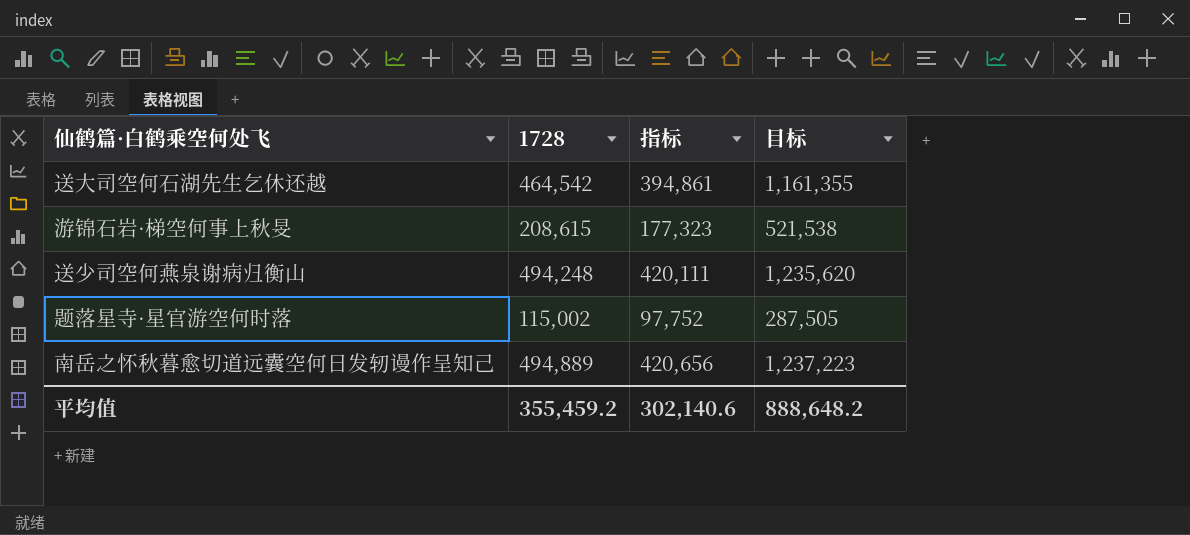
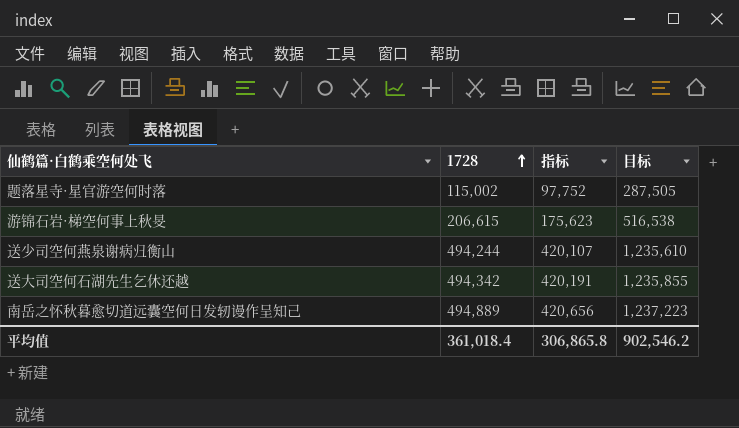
row order: none -> 1728 ascending
游锦石岩·梯空何事上秋旻 | 1728: 208,615 -> 206,615
游锦石岩·梯空何事上秋旻 | 指标: 177,323 -> 175,623
游锦石岩·梯空何事上秋旻 | 目标: 521,538 -> 516,538
送少司空何燕泉谢病归衡山 | 1728: 494,248 -> 494,244
送少司空何燕泉谢病归衡山 | 指标: 420,111 -> 420,107
送少司空何燕泉谢病归衡山 | 目标: 1,235,620 -> 1,235,610
送大司空何石湖先生乞休还越 | 1728: 464,542 -> 494,342
送大司空何石湖先生乞休还越 | 指标: 394,861 -> 420,191
送大司空何石湖先生乞休还越 | 目标: 1,161,355 -> 1,235,855
平均值 | 1728: 355,459.2 -> 361,018.4
平均值 | 指标: 302,140.6 -> 306,865.8
平均值 | 目标: 888,648.2 -> 902,546.2

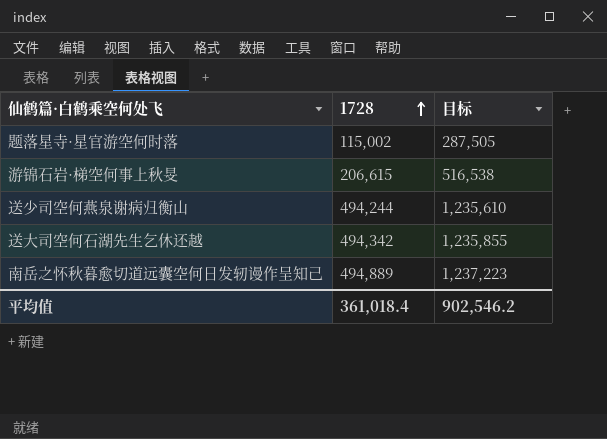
column 指标 | formula: [1728] * 0.85 -> none

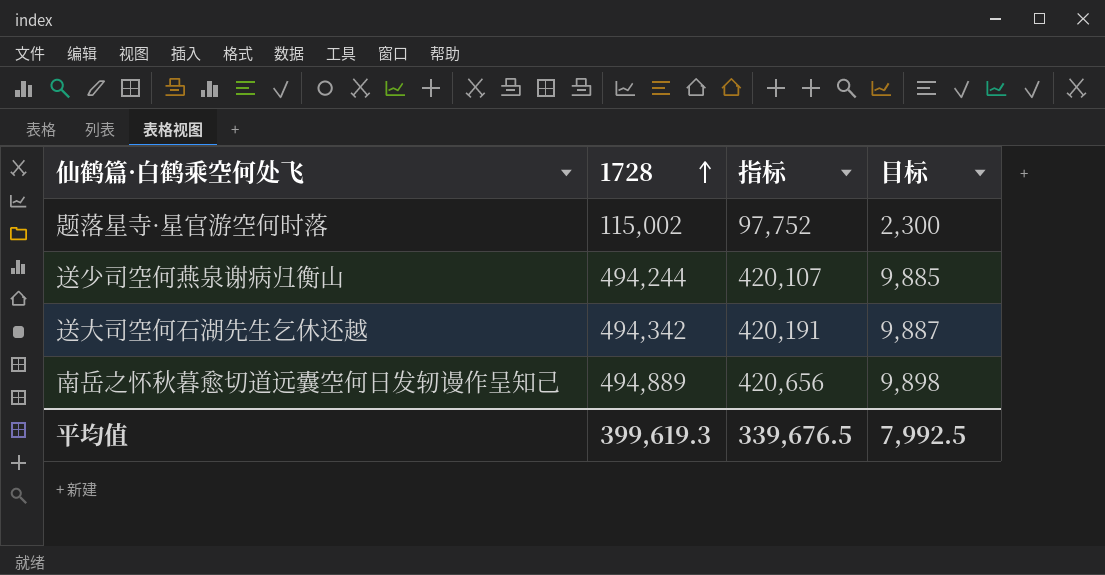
column 指标 | formula: none -> [1728] * 0.85
column 目标 | formula: [1728] * 2.5 -> [1728] * 0.02
row 游锦石岩·梯空何事上秋旻: 206,615 | 516,538 -> none
平均值 | 1728: 361,018.4 -> 399,619.3
平均值 | 目标: 902,546.2 -> 7,992.5

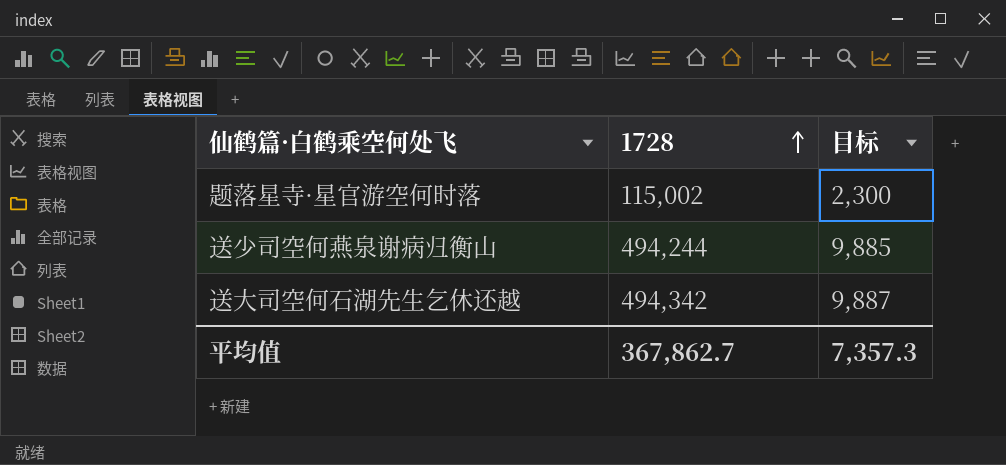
column 指标 | formula: [1728] * 0.85 -> none
row 南岳之怀秋暮愈切道远囊空何日发轫谩作呈知己: 494,889 | 420,656 | 9,898 -> none
平均值 | 1728: 399,619.3 -> 367,862.7
平均值 | 目标: 7,992.5 -> 7,357.3

